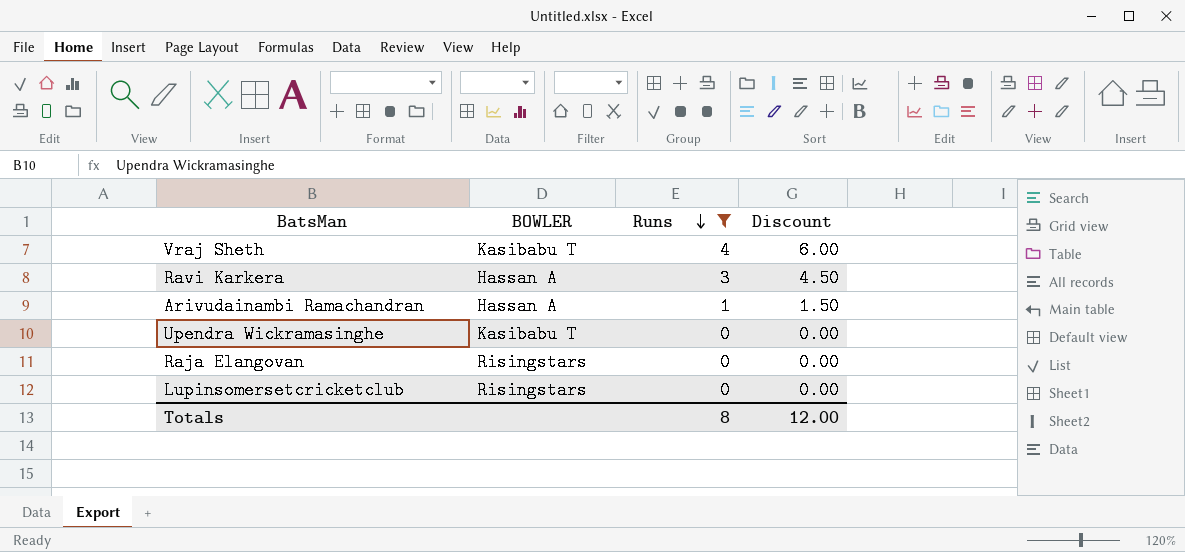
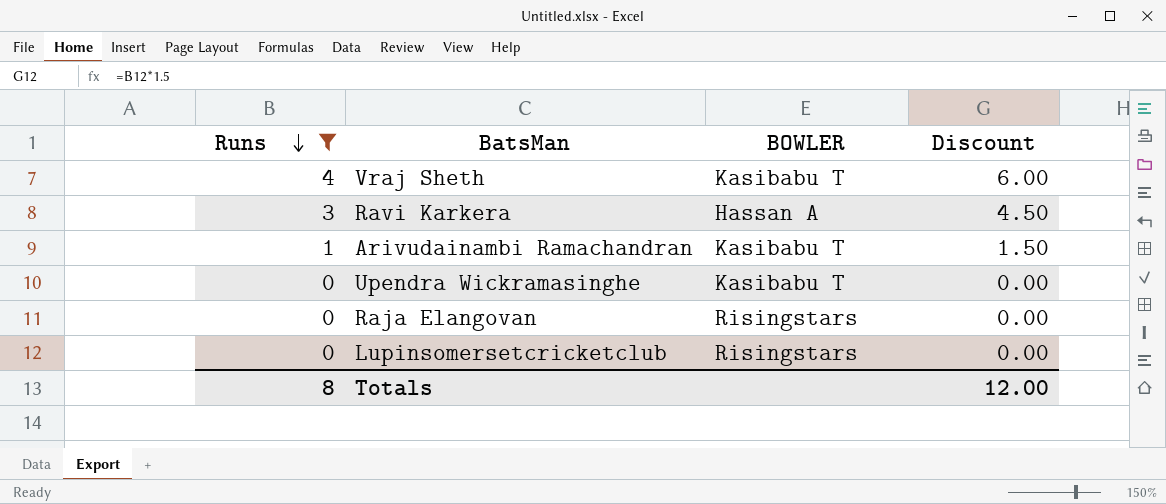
column Runs | position: 3 -> 1
Arivudainambi Ramachandran | BOWLER: Hassan A -> Kasibabu T

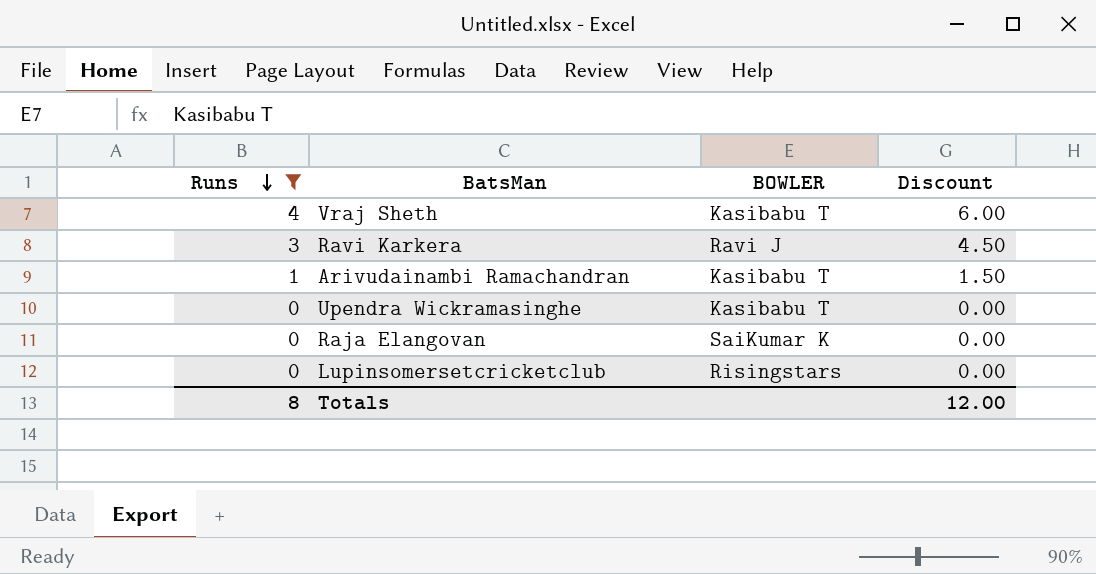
Ravi Karkera | BOWLER: Hassan A -> Ravi J
Raja Elangovan | BOWLER: Risingstars -> SaiKumar K

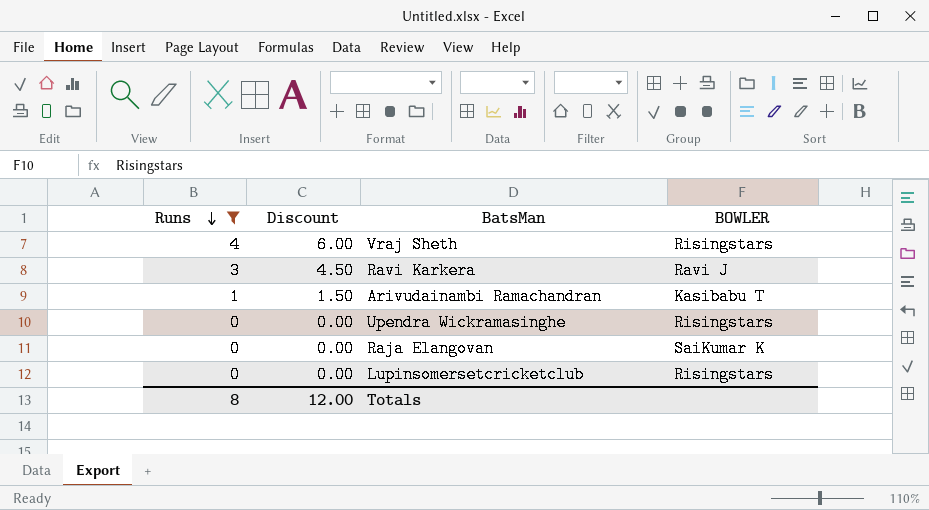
column Discount | position: 4 -> 2
Vraj Sheth | BOWLER: Kasibabu T -> Risingstars
Upendra Wickramasinghe | BOWLER: Kasibabu T -> Risingstars

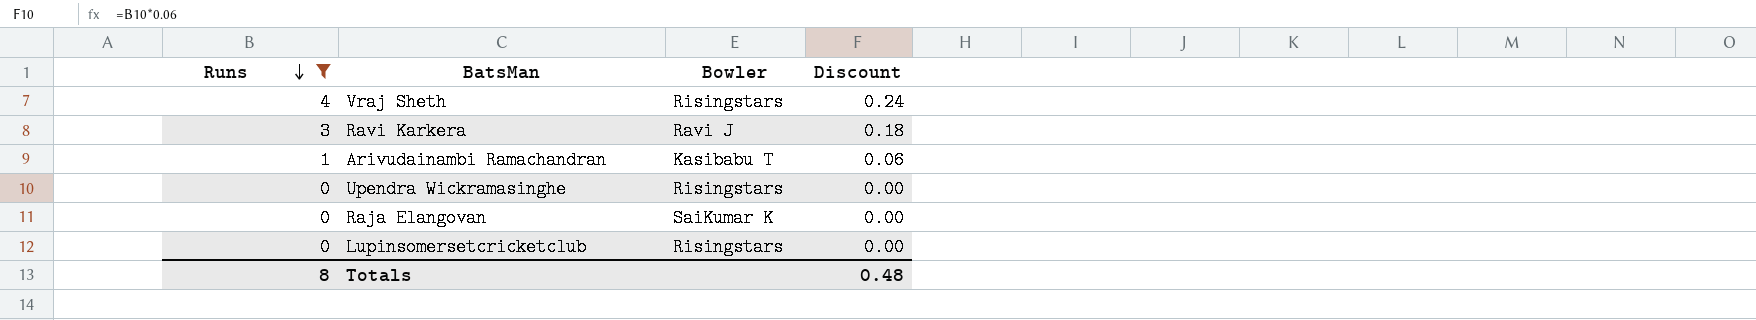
column name: BOWLER -> Bowler
column Discount | formula: [Runs] * 1.5 -> [Runs] * 0.06
column Discount | position: 2 -> 4
Totals | Discount: 12.00 -> 0.48

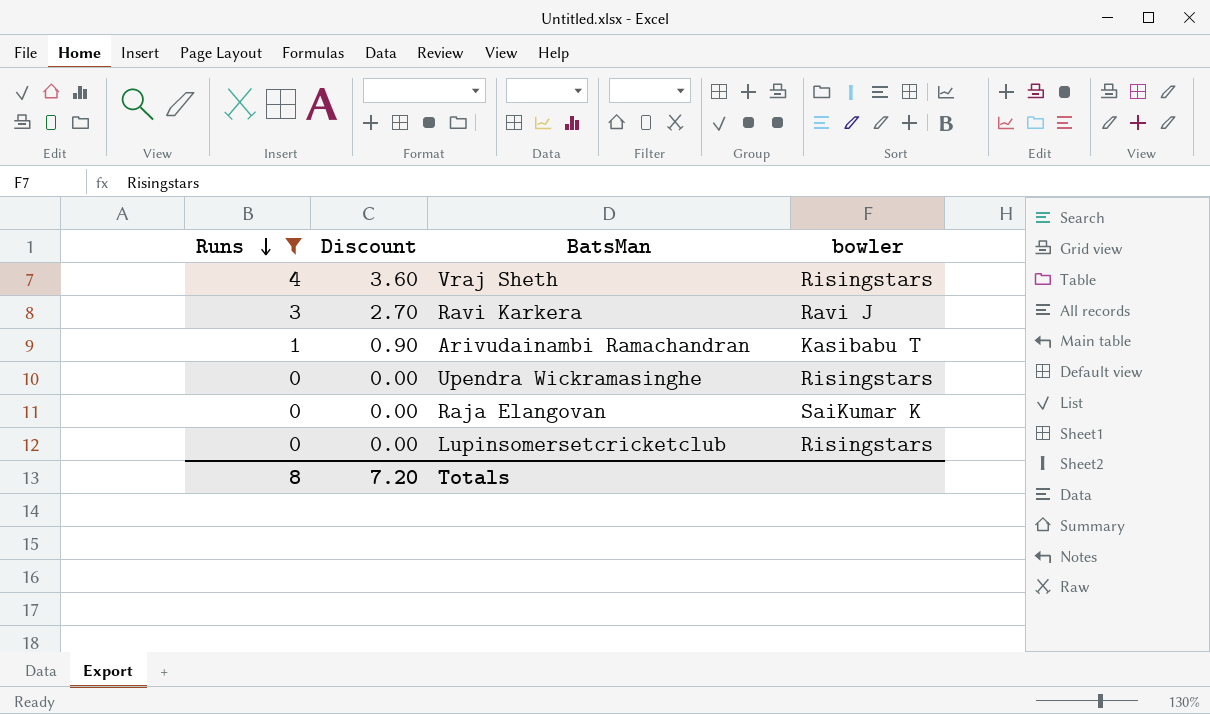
column Discount | formula: [Runs] * 0.06 -> [Runs] * 0.9
column Discount | position: 4 -> 2
column name: Bowler -> bowler
Totals | Discount: 0.48 -> 7.20

